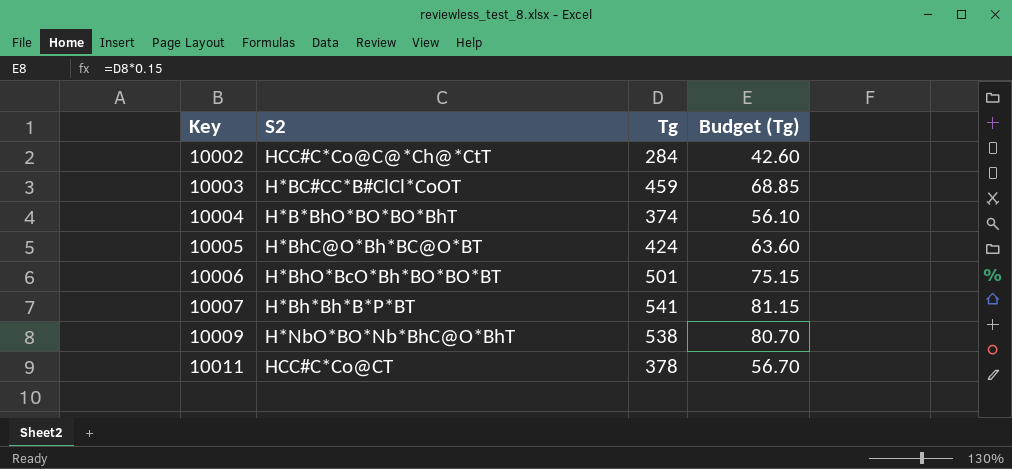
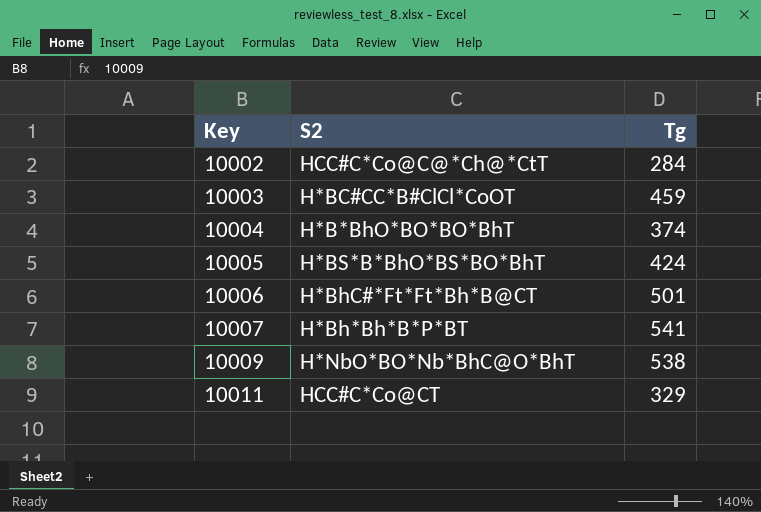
column Budget (Tg) | formula: [Tg] * 0.15 -> none
10005 | S2: H*BhC@O*Bh*BC@O*BT -> H*BS*B*BhO*BS*BO*BhT
10006 | S2: H*BhO*BcO*Bh*BO*BO*BT -> H*BhC#*Ft*Ft*Bh*B@CT
10011 | Tg: 378 -> 329

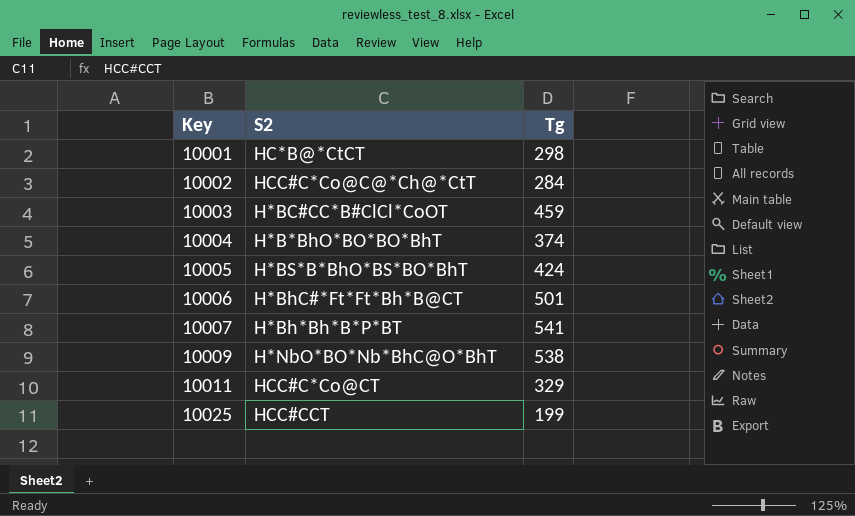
row 10001: none -> HC*B@*CtCT | 298
row 10025: none -> HCC#CCT | 199

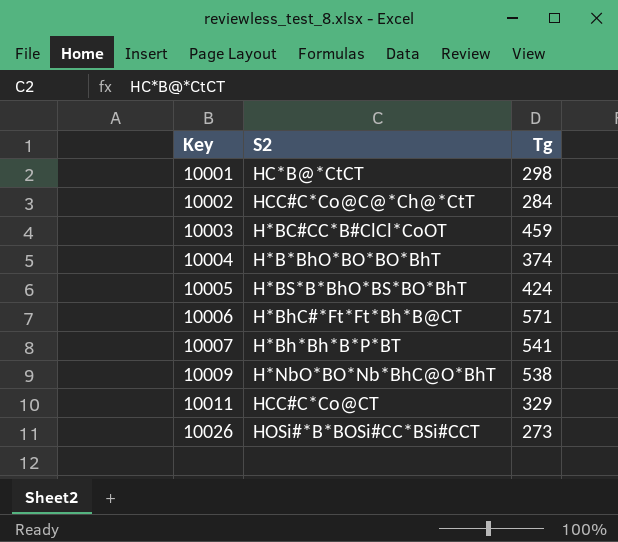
row 10025: HCC#CCT | 199 -> none
10006 | Tg: 501 -> 571
row 10026: none -> HOSi#*B*BOSi#CC*BSi#CCT | 273

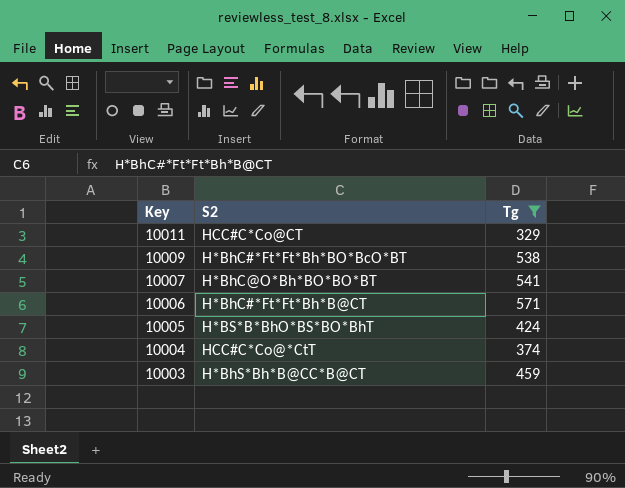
filter: none -> Tg >= 329
row order: Key ascending -> Key descending
10009 | S2: H*NbO*BO*Nb*BhC@O*BhT -> H*BhC#*Ft*Ft*Bh*BO*BcO*BT
10007 | S2: H*Bh*Bh*B*P*BT -> H*BhC@O*Bh*BO*BO*BT
10004 | S2: H*B*BhO*BO*BO*BhT -> HCC#C*Co@*CtT
10003 | S2: H*BC#CC*B#ClCl*CoOT -> H*BhS*Bh*B@CC*B@CT

